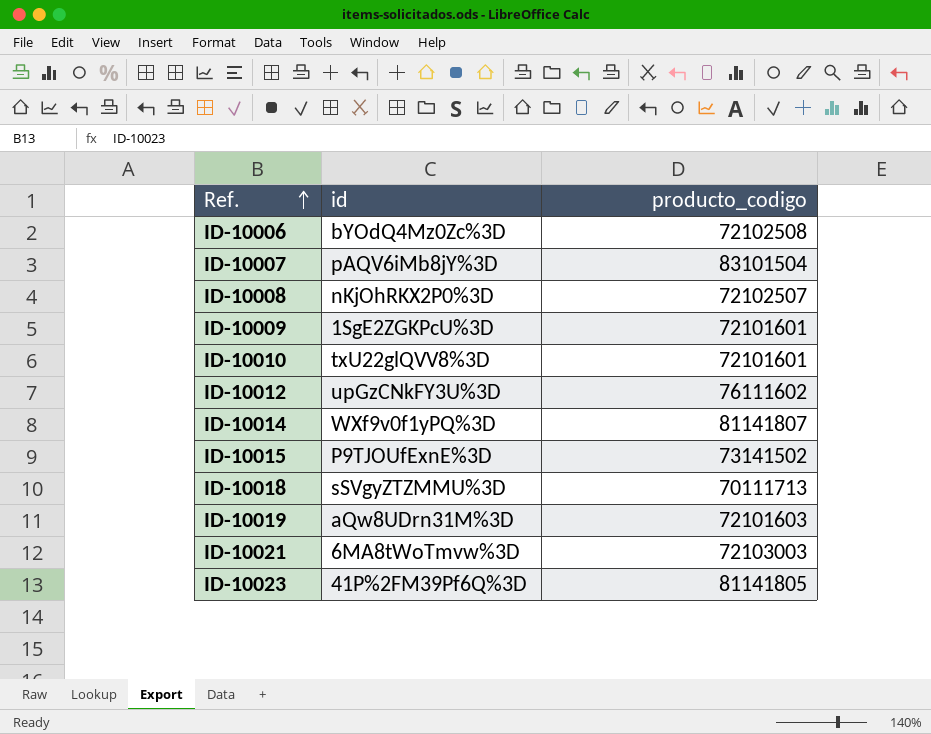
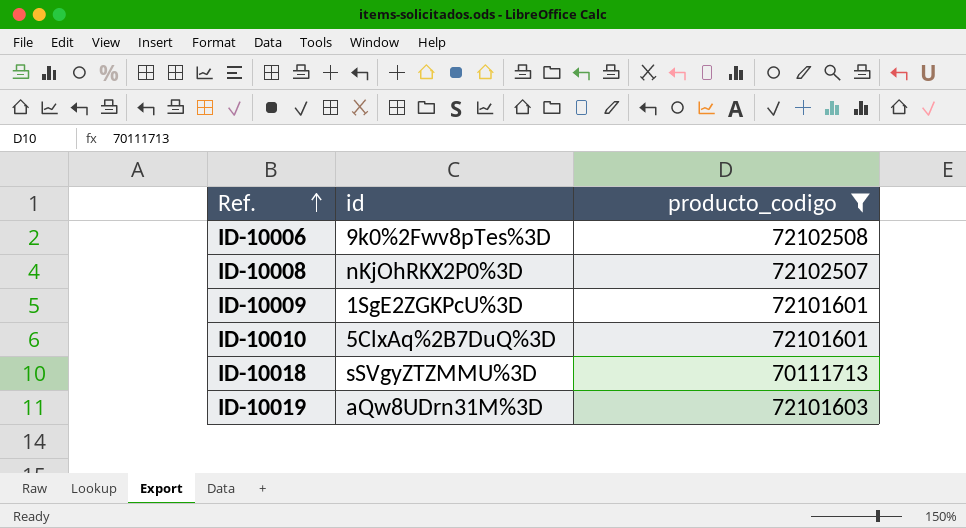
filter: none -> producto_codigo <= 72102508
ID-10006 | id: bYOdQ4Mz0Zc%3D -> 9k0%2Fwv8pTes%3D
ID-10010 | id: txU22glQVV8%3D -> 5ClxAq%2B7DuQ%3D

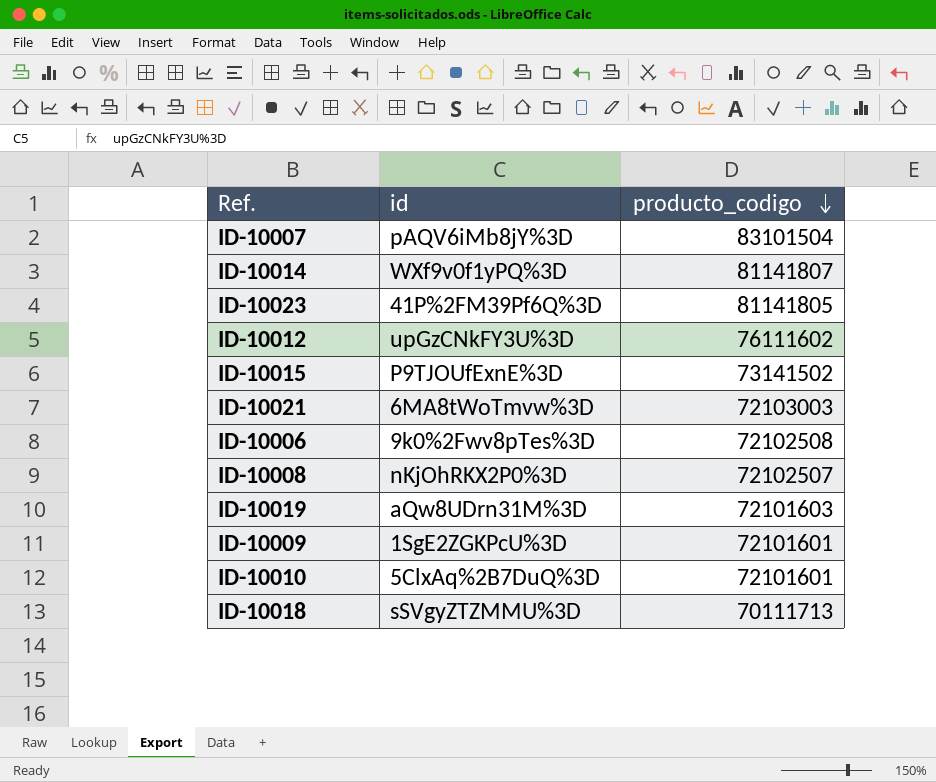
filter: producto_codigo <= 72102508 -> none
row order: Ref. ascending -> producto_codigo descending

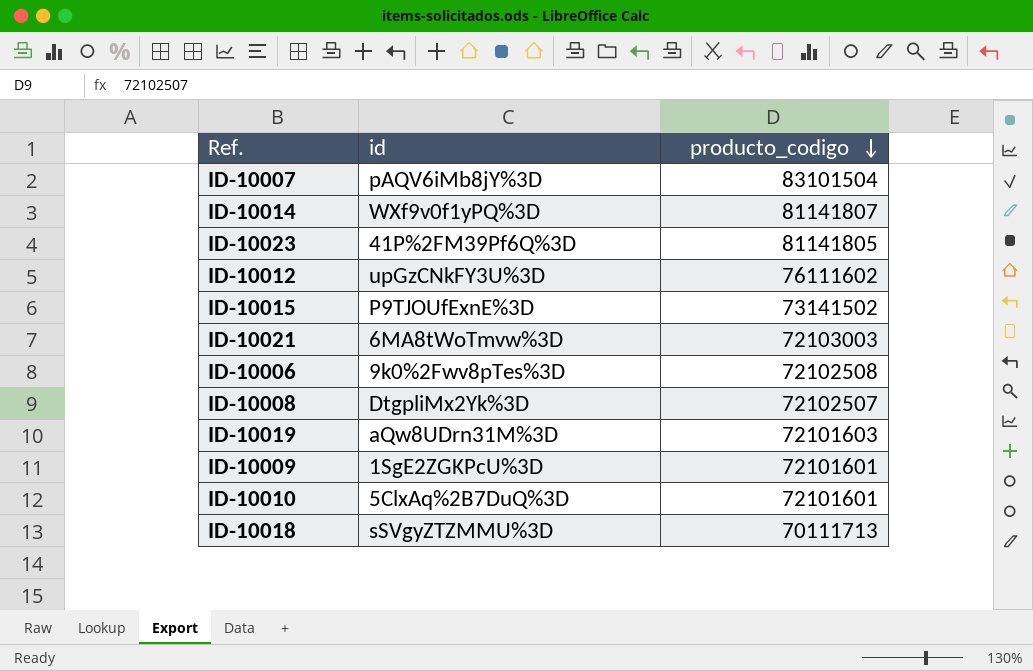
ID-10008 | id: nKjOhRKX2P0%3D -> DtgpliMx2Yk%3D

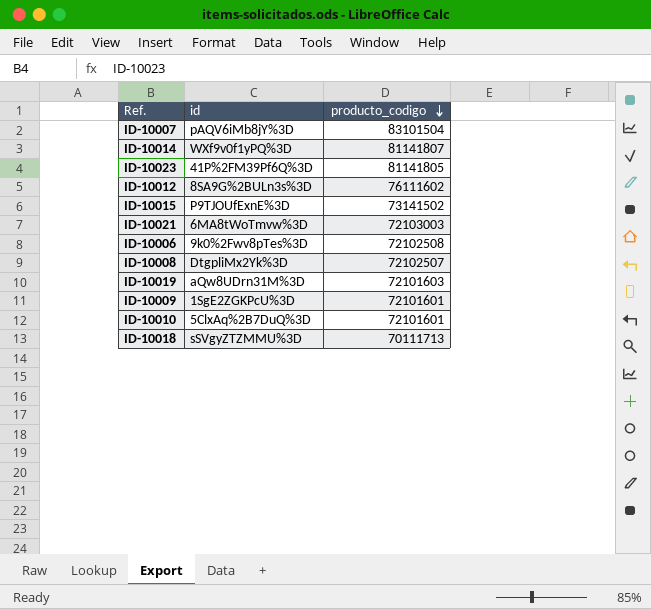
ID-10012 | id: upGzCNkFY3U%3D -> 8SA9G%2BULn3s%3D

